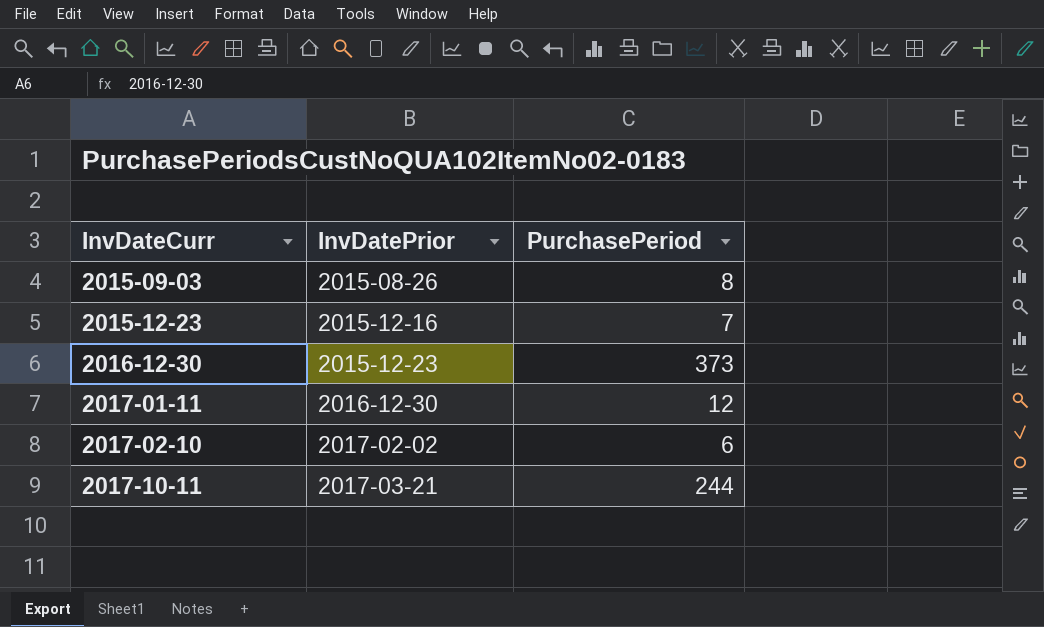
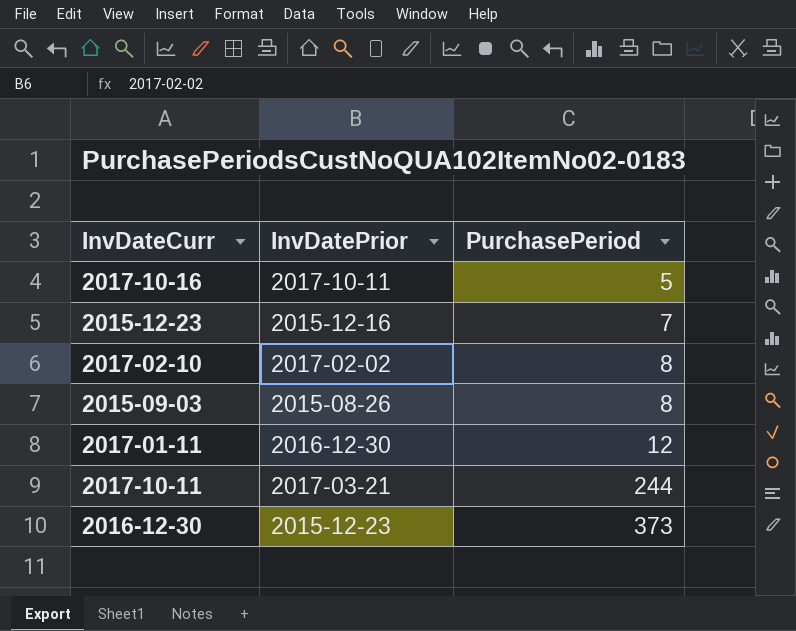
row order: InvDateCurr ascending -> PurchasePeriod ascending
row 2017-10-16: none -> 2017-10-11 | 5
2017-02-10 | PurchasePeriod: 6 -> 8

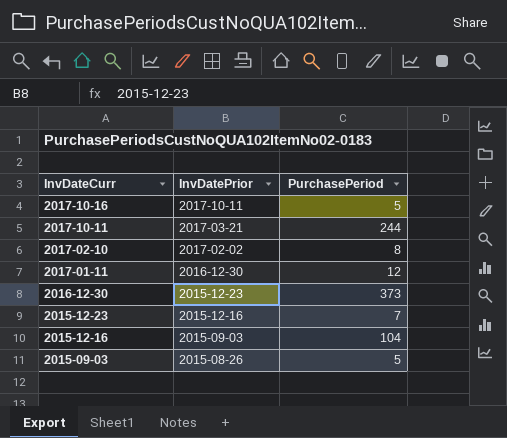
row order: PurchasePeriod ascending -> InvDateCurr descending
row 2015-12-16: none -> 2015-09-03 | 104
2015-09-03 | PurchasePeriod: 8 -> 5

